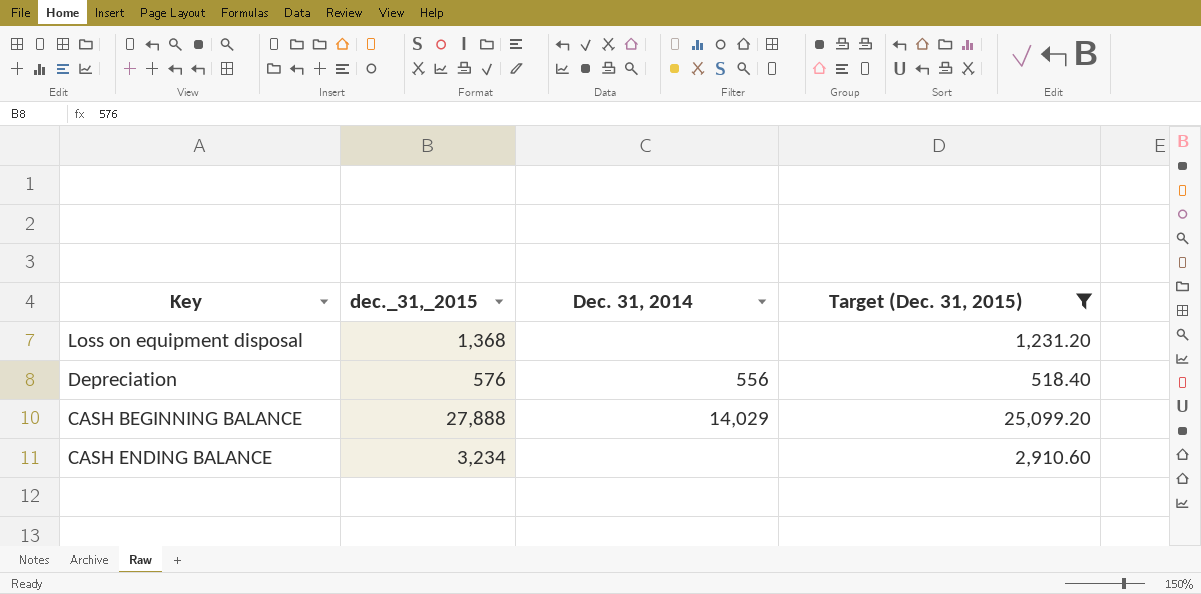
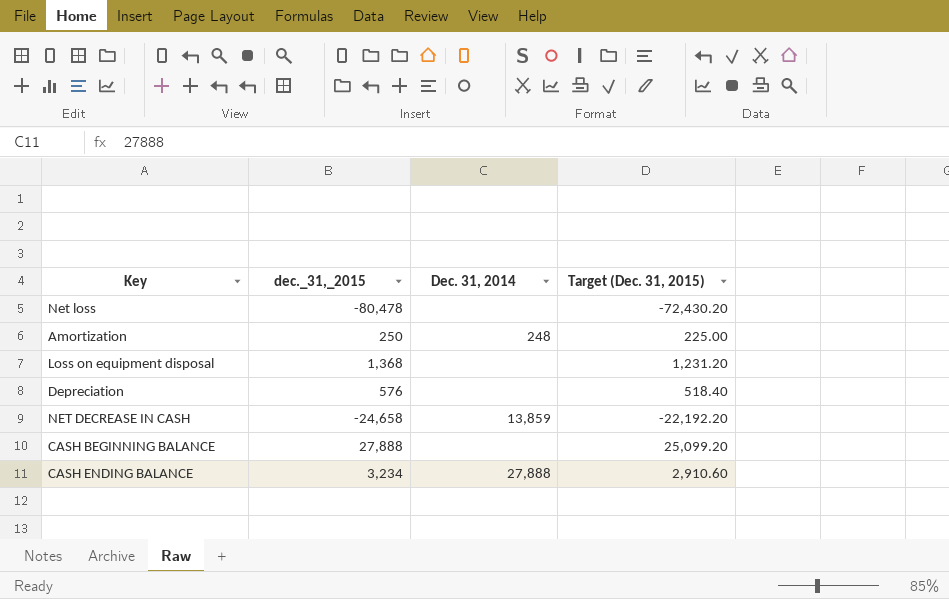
filter: Target (Dec. 31, 2015) >= 518.40 -> none
Depreciation | Dec. 31, 2014: 556 -> none
CASH BEGINNING BALANCE | Dec. 31, 2014: 14,029 -> none
CASH ENDING BALANCE | Dec. 31, 2014: none -> 27,888

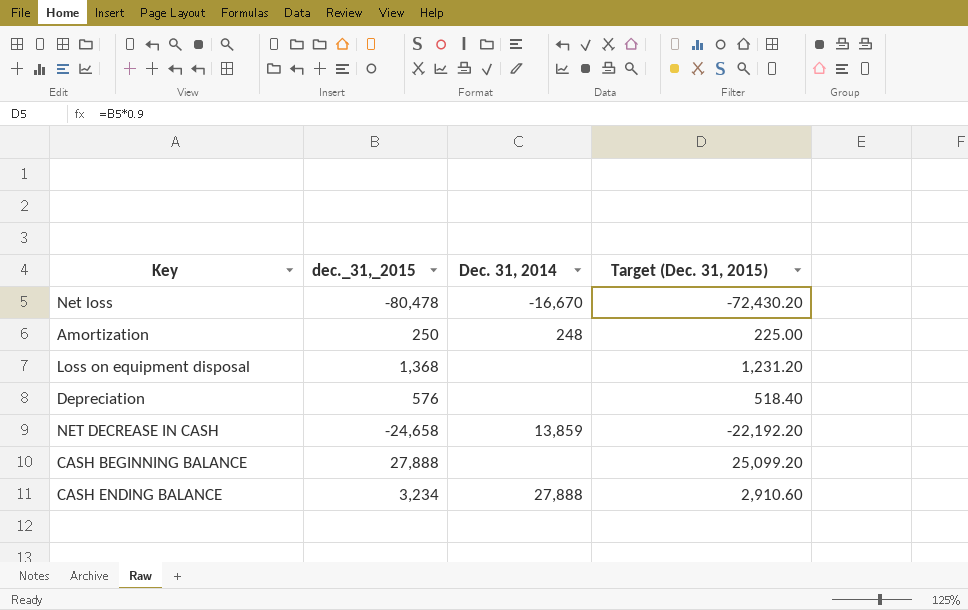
Net loss | Dec. 31, 2014: none -> -16,670

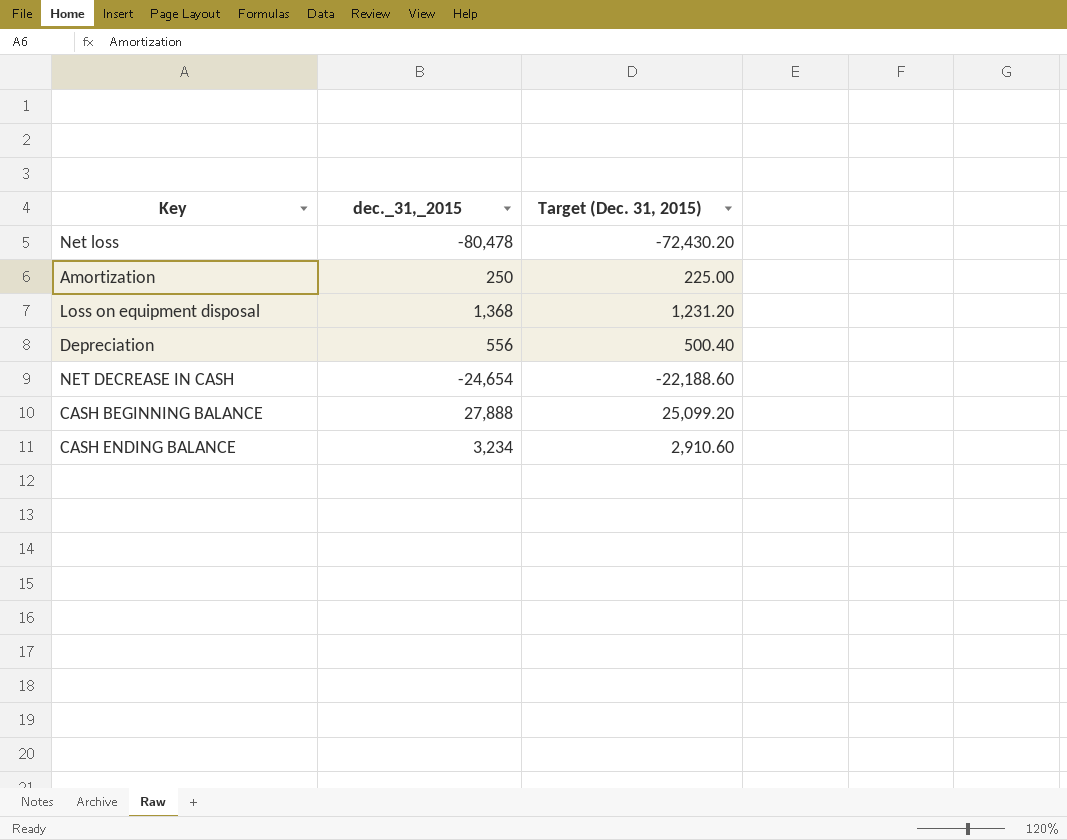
column Dec. 31, 2014 | position: 3 -> none
Depreciation | dec._31,_2015: 576 -> 556
Depreciation | Target (Dec. 31, 2015): 518.40 -> 500.40
NET DECREASE IN CASH | dec._31,_2015: -24,658 -> -24,654
NET DECREASE IN CASH | Target (Dec. 31, 2015): -22,192.20 -> -22,188.60

